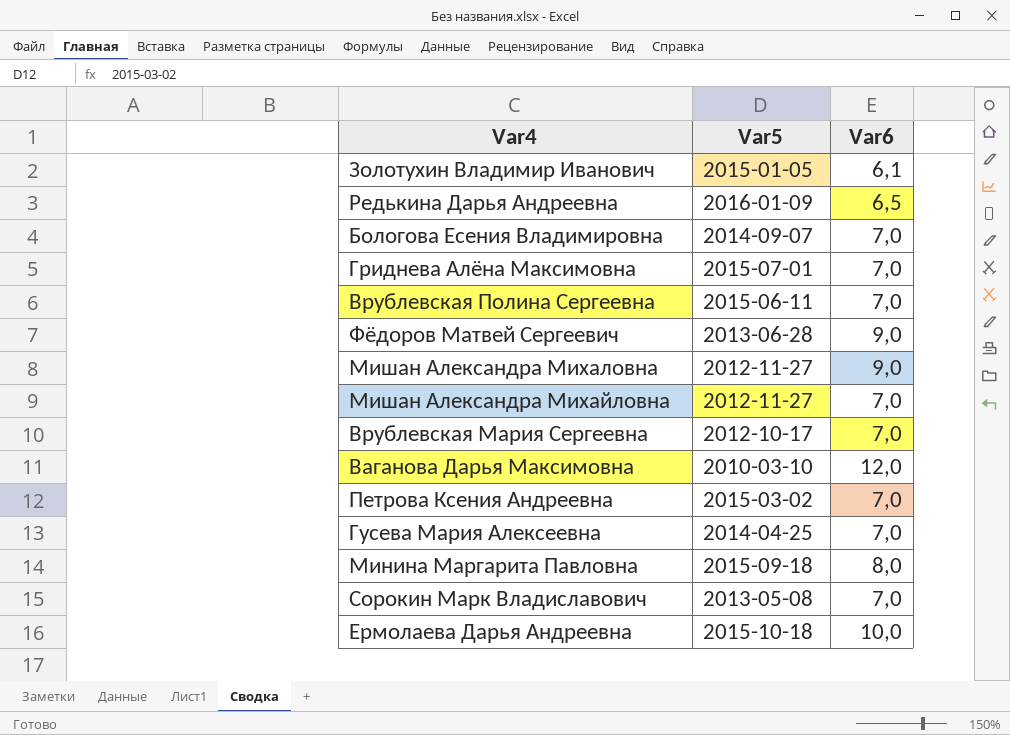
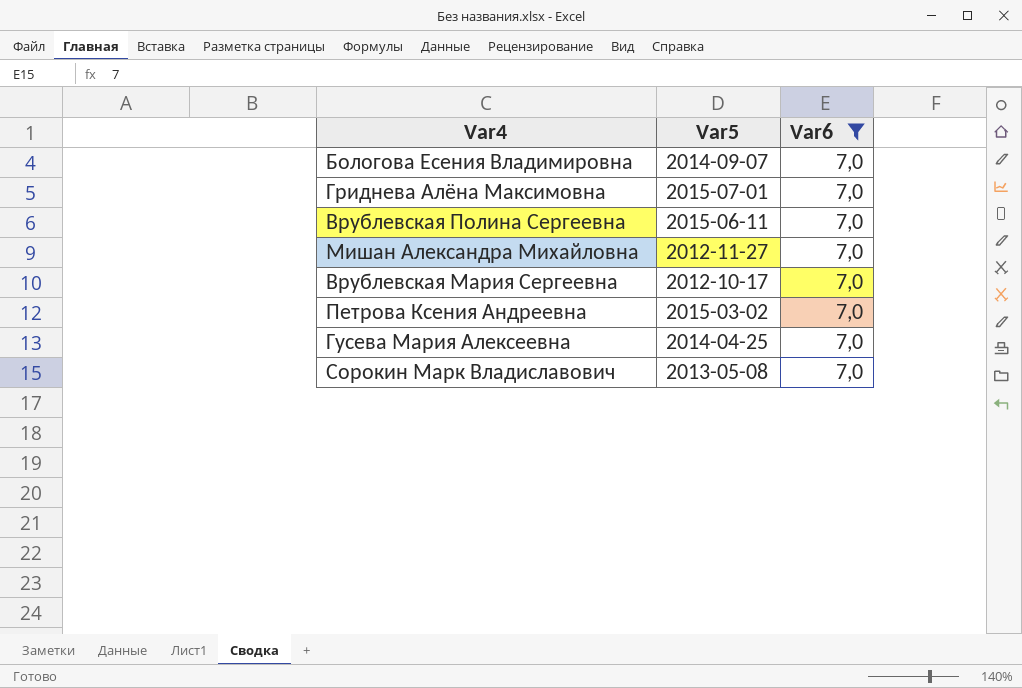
filter: none -> Var6 = 7,0

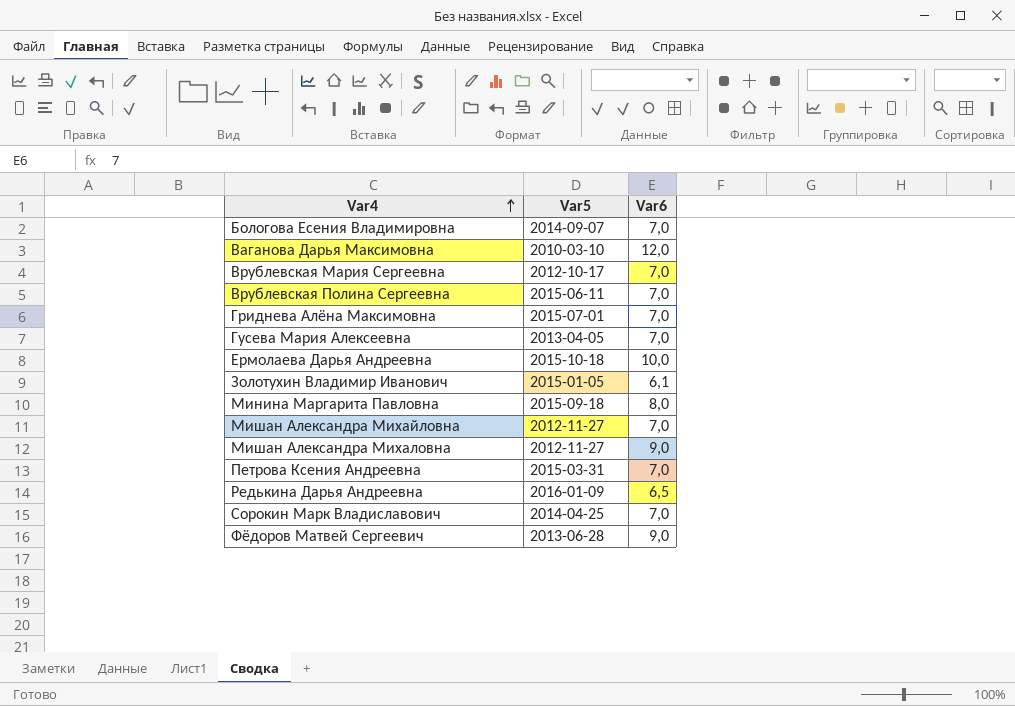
filter: Var6 = 7,0 -> none
row order: none -> Var4 ascending
Гусева Мария Алексеевна | Var5: 2014-04-25 -> 2013-04-05
Петрова Ксения Андреевна | Var5: 2015-03-02 -> 2015-03-31
Сорокин Марк Владиславович | Var5: 2013-05-08 -> 2014-04-25

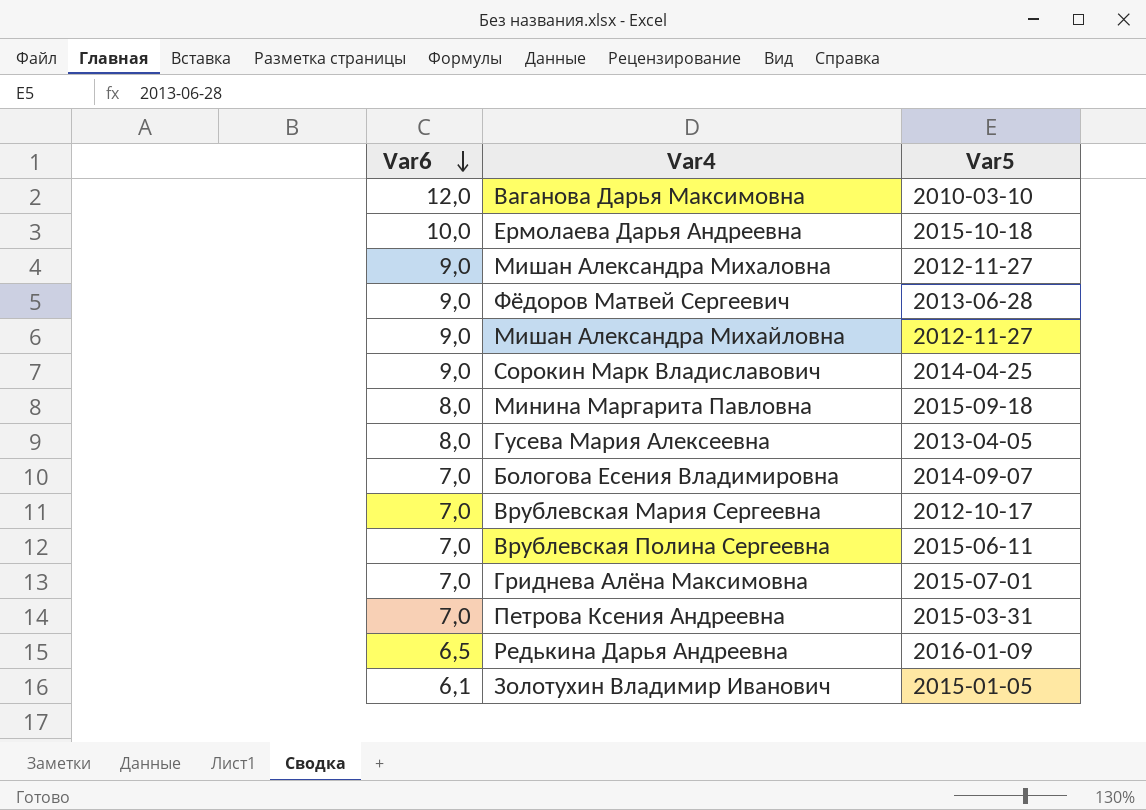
row order: Var4 ascending -> Var6 descending
column Var6 | position: 3 -> 1
Мишан Александра Михайловна | Var6: 7,0 -> 9,0
Сорокин Марк Владиславович | Var6: 7,0 -> 9,0
Гусева Мария Алексеевна | Var6: 7,0 -> 8,0

